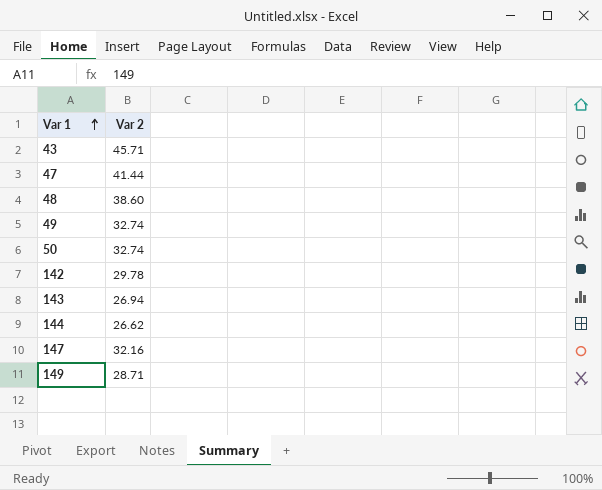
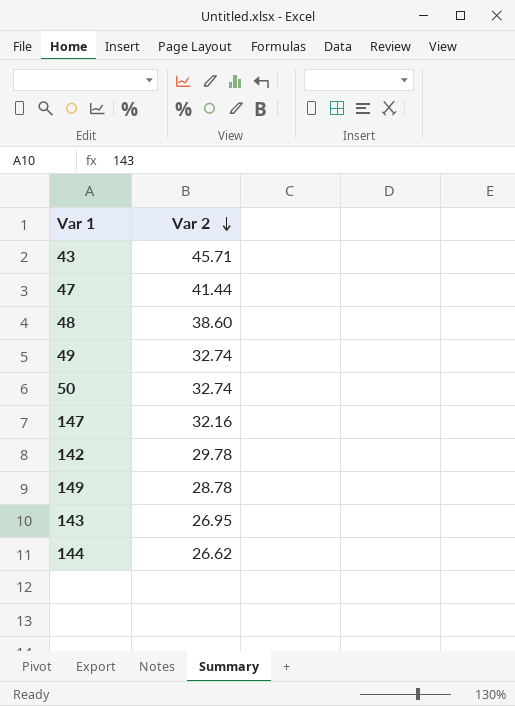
row order: Var 1 ascending -> Var 2 descending
149 | Var 2: 28.71 -> 28.78
143 | Var 2: 26.94 -> 26.95

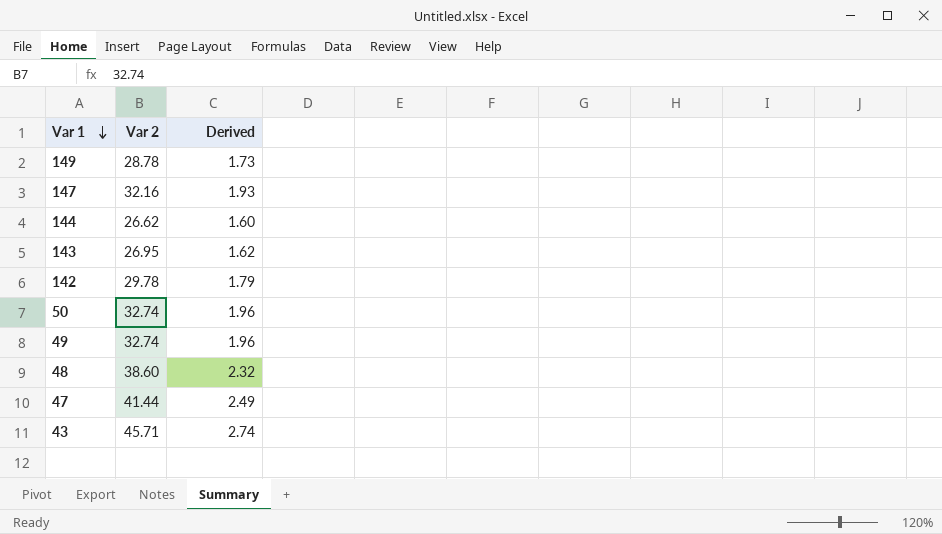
row order: Var 2 descending -> Var 1 descending
column Derived | formula: none -> [Var 2] * 0.06

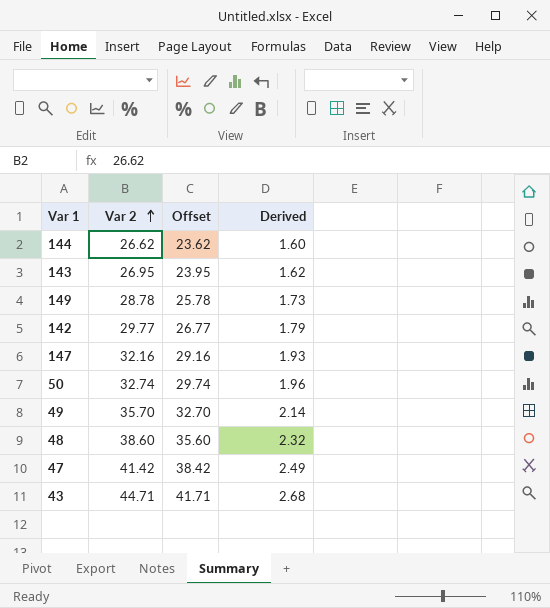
row order: Var 1 descending -> Var 2 ascending
column Offset | formula: none -> [Var 2] - 3
142 | Var 2: 29.78 -> 29.77
49 | Var 2: 32.74 -> 35.70
49 | Derived: 1.96 -> 2.14
47 | Var 2: 41.44 -> 41.42
43 | Var 2: 45.71 -> 44.71
43 | Derived: 2.74 -> 2.68

